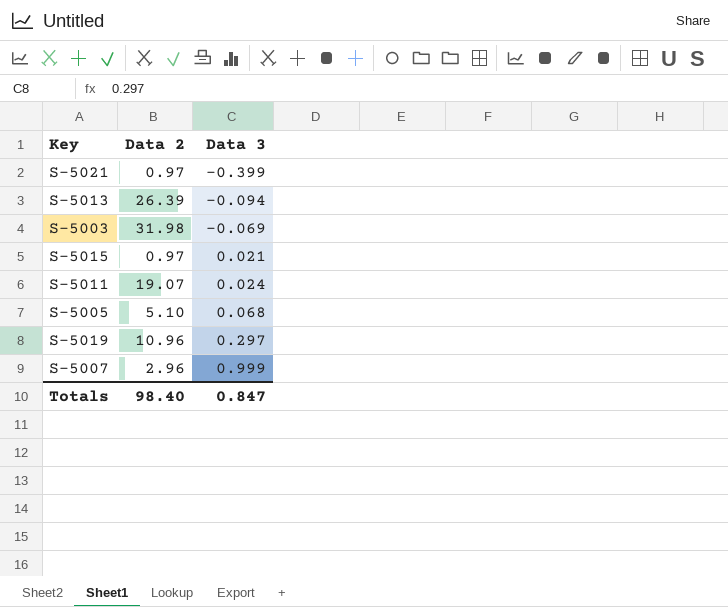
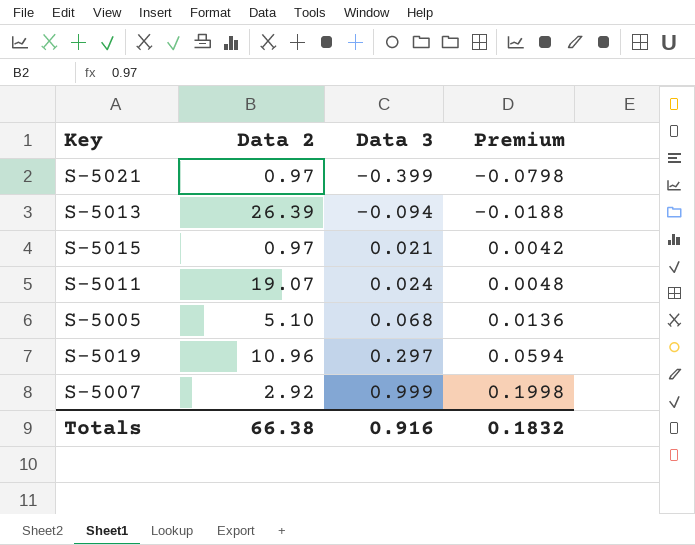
column Premium | formula: none -> [Data 3] * 0.2
row S-5003: 31.98 | -0.069 -> none
S-5007 | Data 2: 2.96 -> 2.92
Totals | Data 2: 98.40 -> 66.38
Totals | Data 3: 0.847 -> 0.916

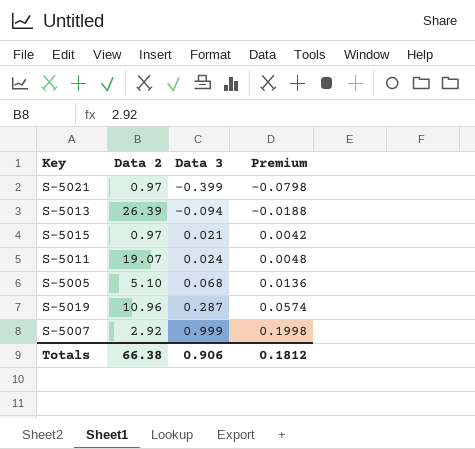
S-5019 | Data 3: 0.297 -> 0.287
S-5019 | Premium: 0.0594 -> 0.0574
Totals | Data 3: 0.916 -> 0.906
Totals | Premium: 0.1832 -> 0.1812

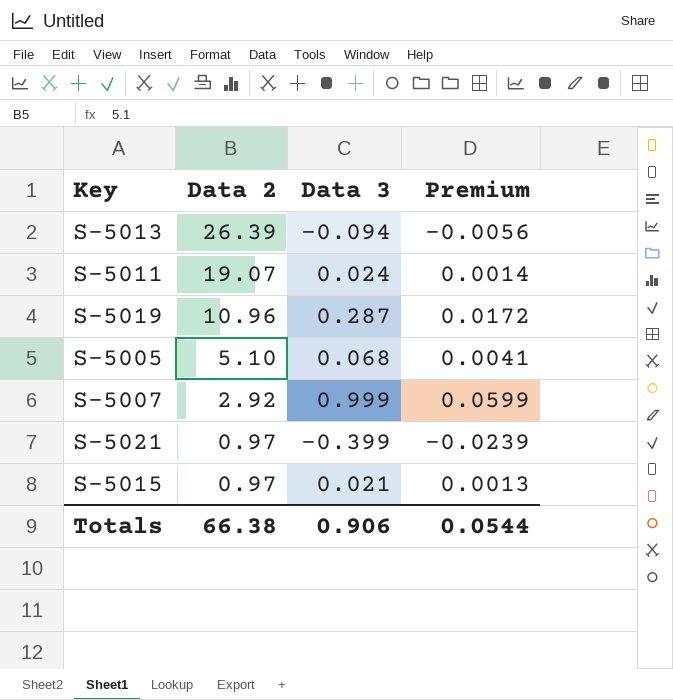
row order: Data 3 ascending -> Data 2 descending
column Premium | formula: [Data 3] * 0.2 -> [Data 3] * 0.06
Totals | Premium: 0.1812 -> 0.0544

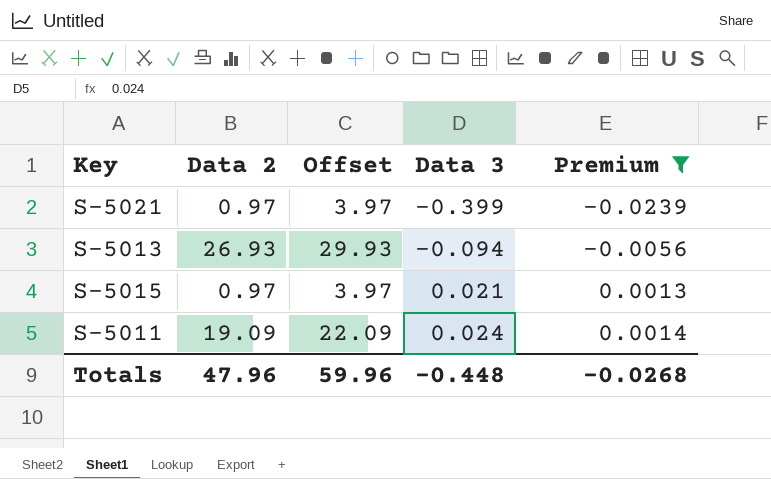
filter: none -> Premium <= 0.0014
row order: Data 2 descending -> Data 3 ascending
column Offset | formula: none -> [Data 2] + 3
S-5013 | Data 2: 26.39 -> 26.93
S-5011 | Data 2: 19.07 -> 19.09
Totals | Data 2: 66.38 -> 47.96
Totals | Data 3: 0.906 -> -0.448
Totals | Premium: 0.0544 -> -0.0268

